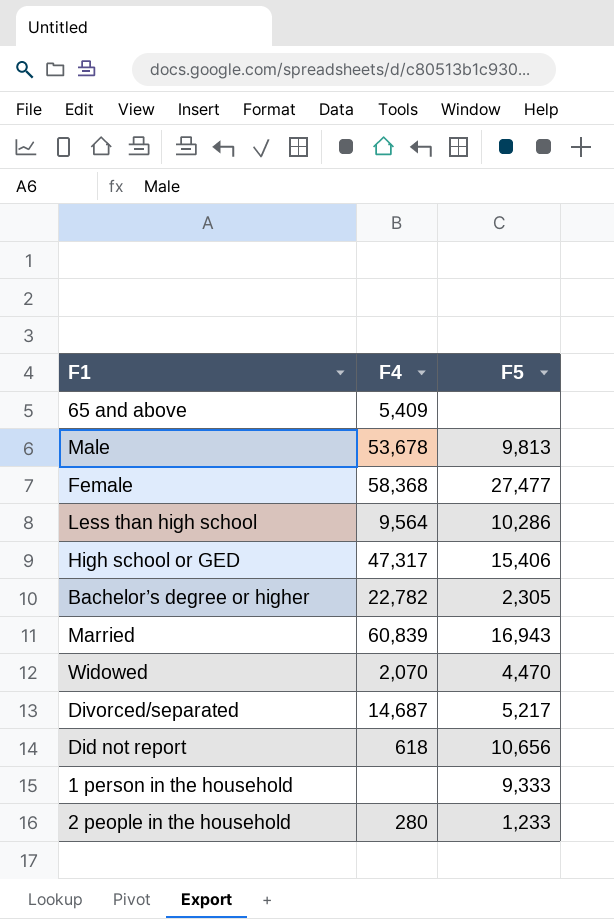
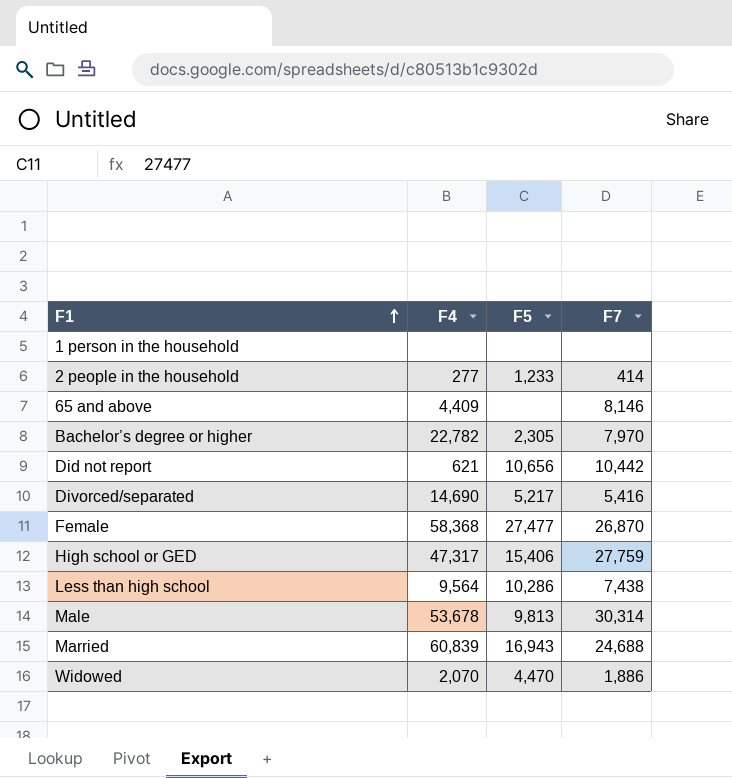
row order: none -> F1 ascending
column F7 | position: none -> 4
1 person in the household | F5: 9,333 -> none
2 people in the household | F4: 280 -> 277
65 and above | F4: 5,409 -> 4,409
Did not report | F4: 618 -> 621
Divorced/separated | F4: 14,687 -> 14,690

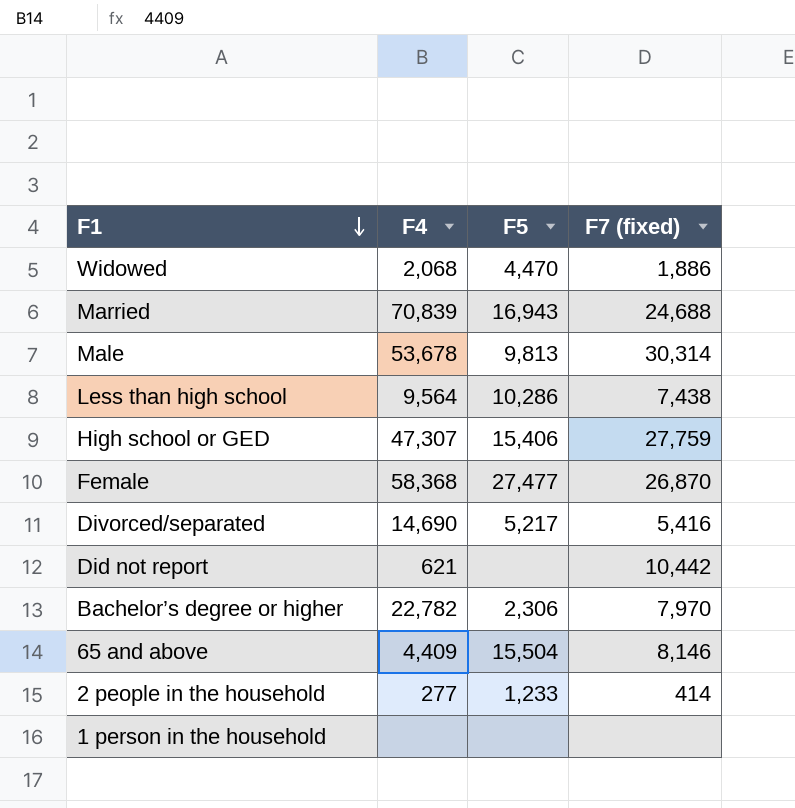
row order: F1 ascending -> F1 descending
column name: F7 -> F7 (fixed)
Widowed | F4: 2,070 -> 2,068
Married | F4: 60,839 -> 70,839
High school or GED | F4: 47,317 -> 47,307
Did not report | F5: 10,656 -> none
Bachelor’s degree or higher | F5: 2,305 -> 2,306
65 and above | F5: none -> 15,504

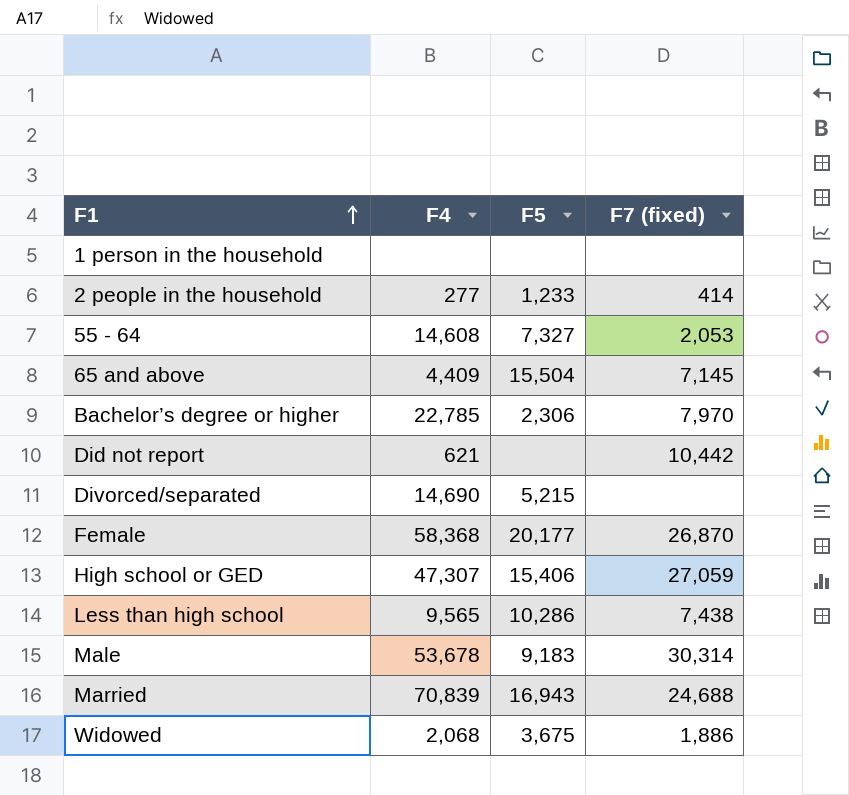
row order: F1 descending -> F1 ascending
row 55 - 64: none -> 14,608 | 7,327 | 2,053
65 and above | F7 (fixed): 8,146 -> 7,145
Bachelor’s degree or higher | F4: 22,782 -> 22,785
Divorced/separated | F5: 5,217 -> 5,215
Divorced/separated | F7 (fixed): 5,416 -> none
Female | F5: 27,477 -> 20,177
High school or GED | F7 (fixed): 27,759 -> 27,059
Less than high school | F4: 9,564 -> 9,565
Male | F5: 9,813 -> 9,183
Widowed | F5: 4,470 -> 3,675

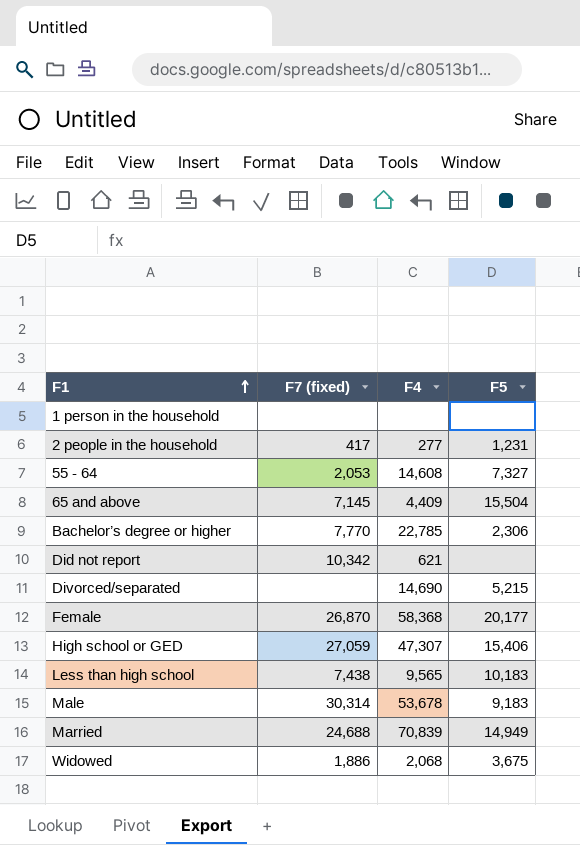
column F7 (fixed) | position: 4 -> 2
2 people in the household | F7 (fixed): 414 -> 417
2 people in the household | F5: 1,233 -> 1,231
Bachelor’s degree or higher | F7 (fixed): 7,970 -> 7,770
Did not report | F7 (fixed): 10,442 -> 10,342
Less than high school | F5: 10,286 -> 10,183
Married | F5: 16,943 -> 14,949

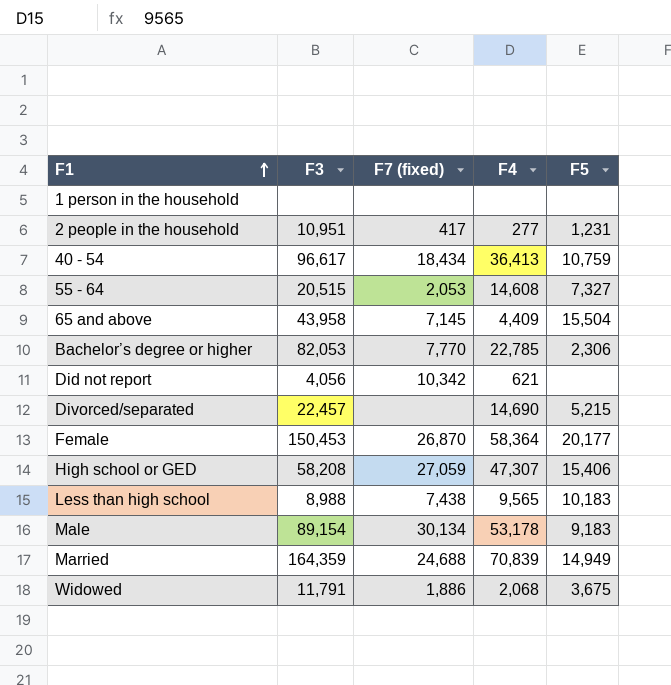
column F3 | position: none -> 2
row 40 - 54: none -> 96,617 | 18,434 | 36,413 | 10,759
Female | F4: 58,368 -> 58,364
Male | F7 (fixed): 30,314 -> 30,134
Male | F4: 53,678 -> 53,178

